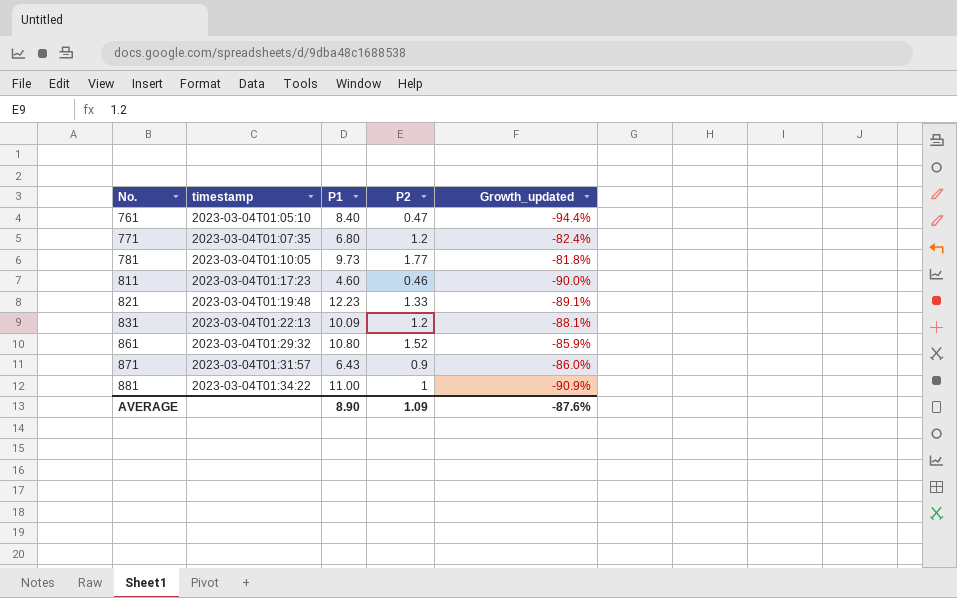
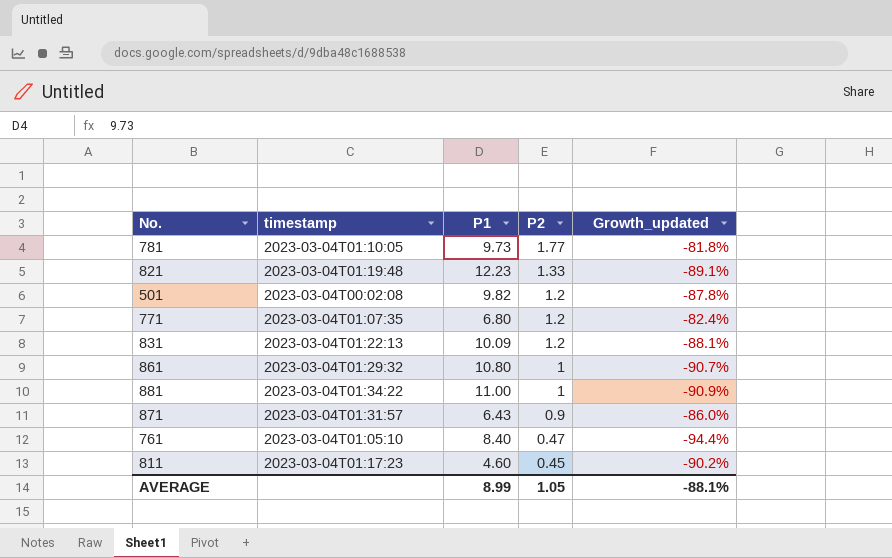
row order: No. ascending -> P2 descending
row 501: none -> 2023-03-04T00:02:08 | 9.82 | 1.2 | -87.8%
861 | P2: 1.52 -> 1
861 | Growth_updated: -85.9% -> -90.7%
811 | P2: 0.46 -> 0.45
811 | Growth_updated: -90.0% -> -90.2%
AVERAGE | P1: 8.90 -> 8.99
AVERAGE | P2: 1.09 -> 1.05
AVERAGE | Growth_updated: -87.6% -> -88.1%

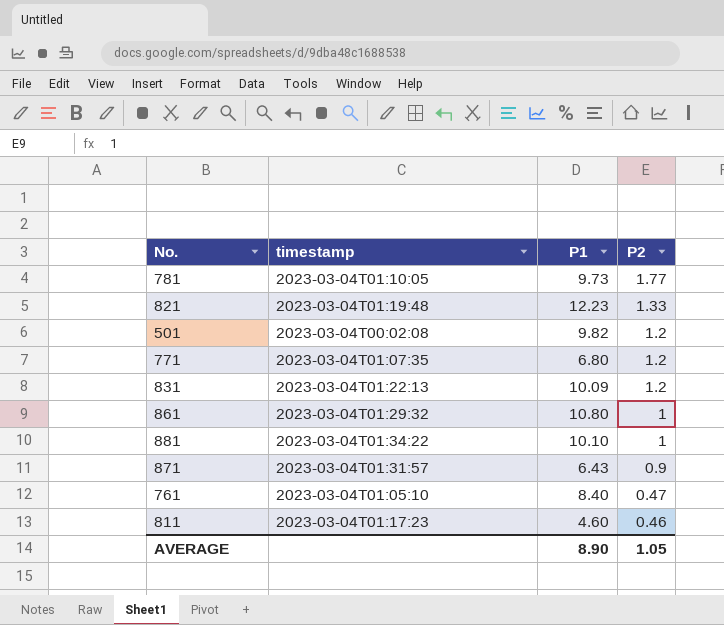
column Growth_updated | formula: ([P2] - [P1]) / [P1] -> none
881 | P1: 11.00 -> 10.10
811 | P2: 0.45 -> 0.46
AVERAGE | P1: 8.99 -> 8.90

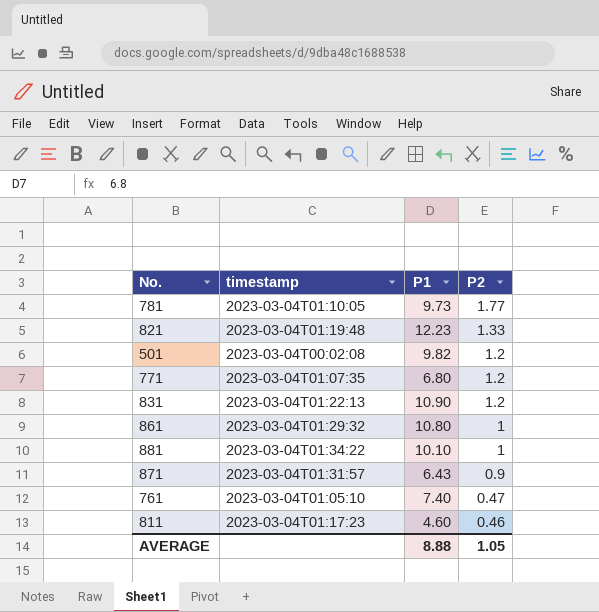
831 | P1: 10.09 -> 10.90
761 | P1: 8.40 -> 7.40
AVERAGE | P1: 8.90 -> 8.88

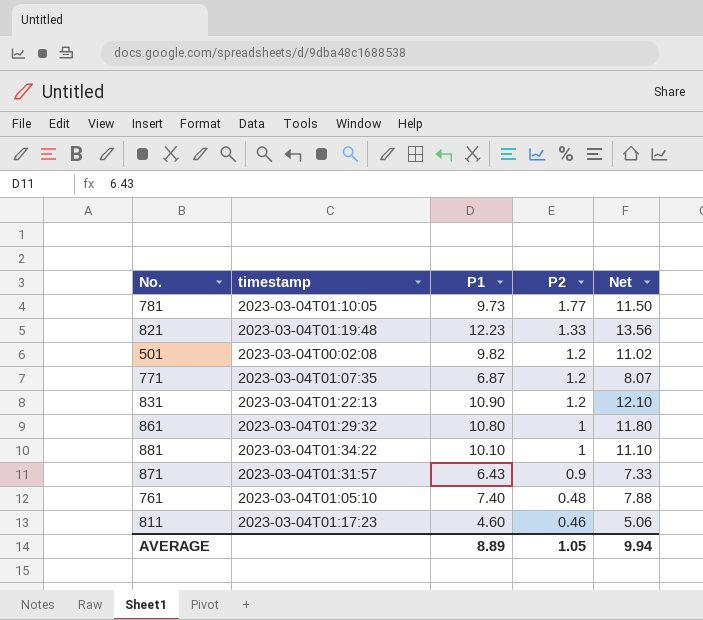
column Net | formula: none -> [P1] + [P2]
771 | P1: 6.80 -> 6.87
761 | P2: 0.47 -> 0.48
AVERAGE | P1: 8.88 -> 8.89

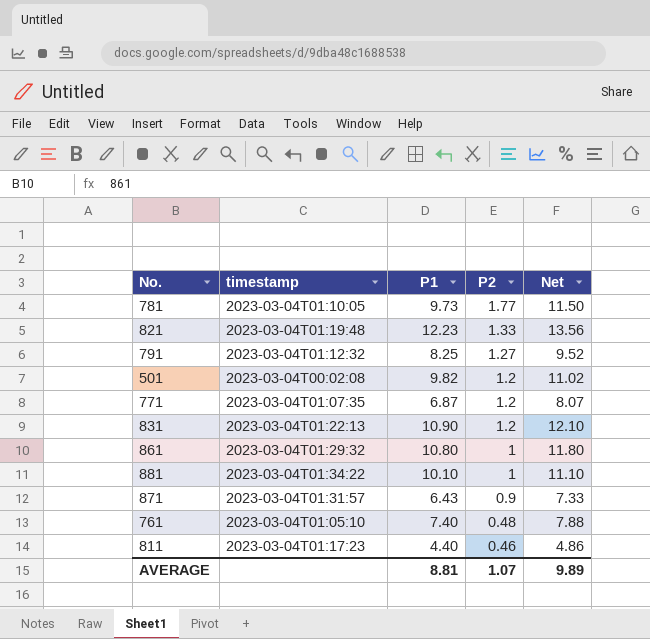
row 791: none -> 2023-03-04T01:12:32 | 8.25 | 1.27 | 9.52
811 | P1: 4.60 -> 4.40
811 | Net: 5.06 -> 4.86
AVERAGE | P1: 8.89 -> 8.81
AVERAGE | P2: 1.05 -> 1.07
AVERAGE | Net: 9.94 -> 9.89

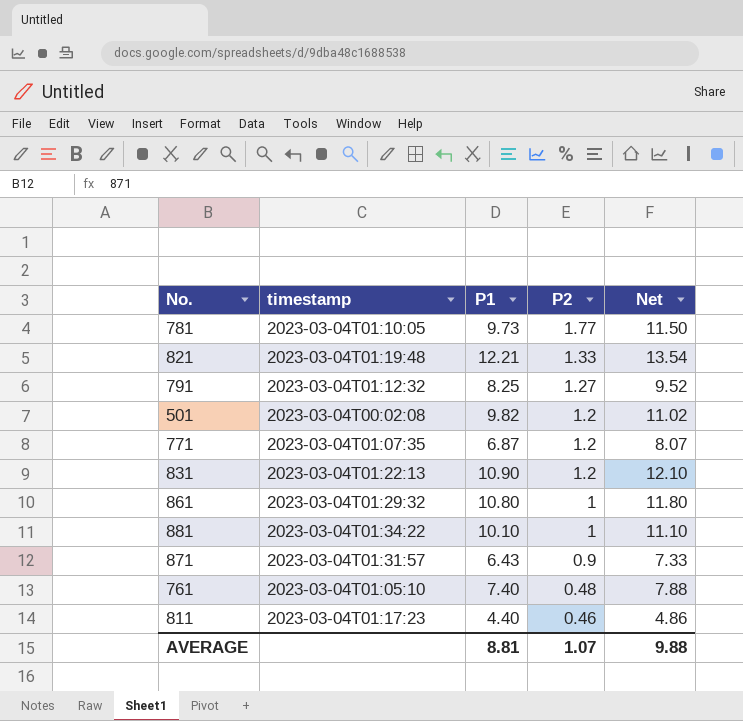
821 | P1: 12.23 -> 12.21
821 | Net: 13.56 -> 13.54
AVERAGE | Net: 9.89 -> 9.88

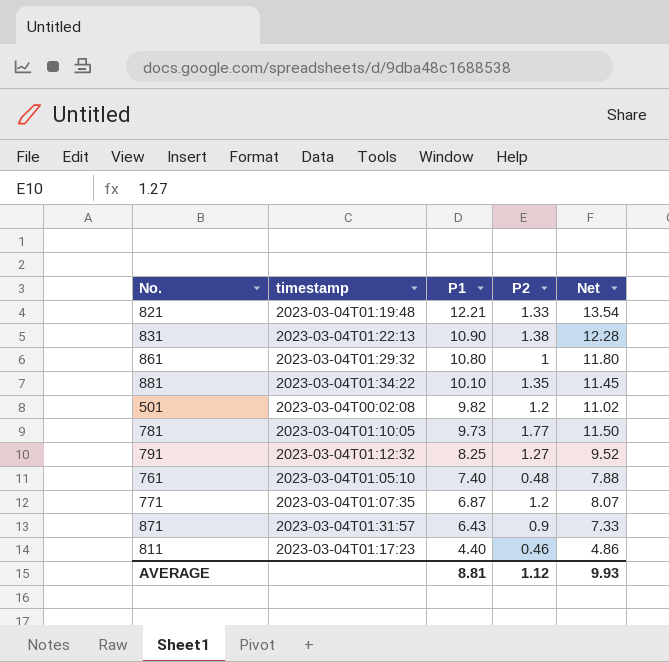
row order: P2 descending -> P1 descending
831 | P2: 1.2 -> 1.38
831 | Net: 12.10 -> 12.28
881 | P2: 1 -> 1.35
881 | Net: 11.10 -> 11.45
AVERAGE | P2: 1.07 -> 1.12
AVERAGE | Net: 9.88 -> 9.93

